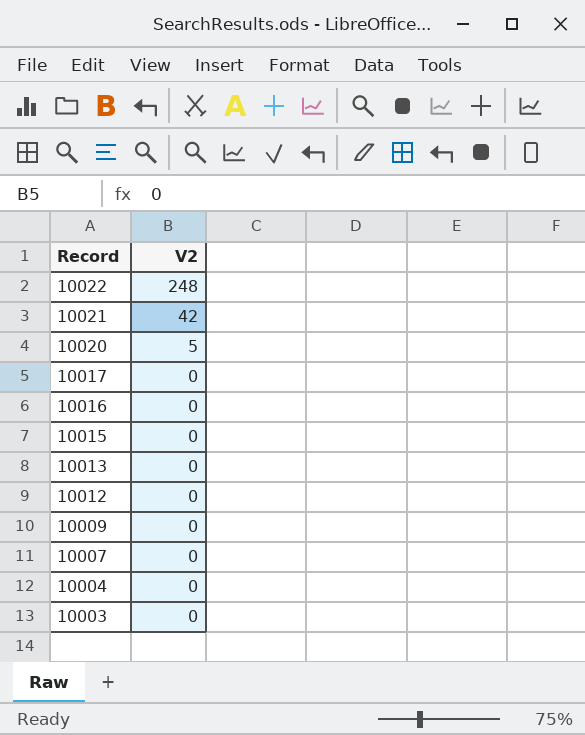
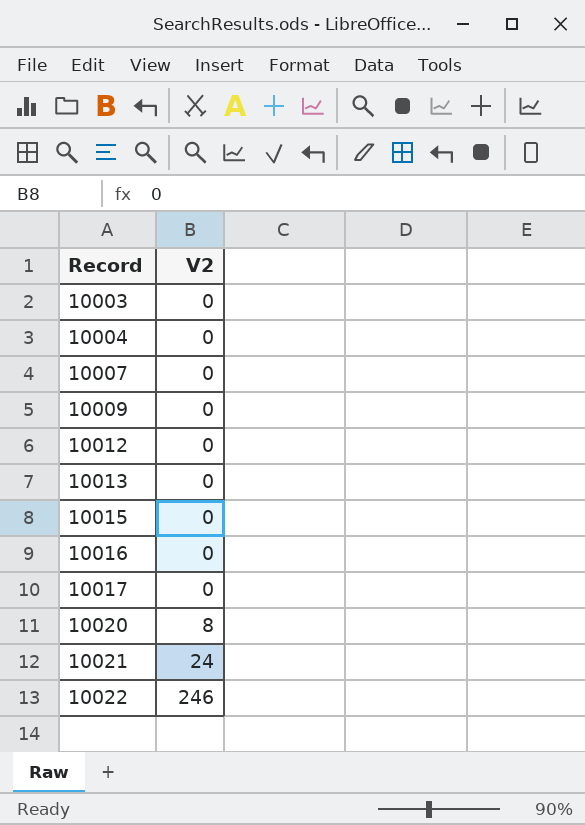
row order: Record descending -> Record ascending
10020 | V2: 5 -> 8
10021 | V2: 42 -> 24
10022 | V2: 248 -> 246

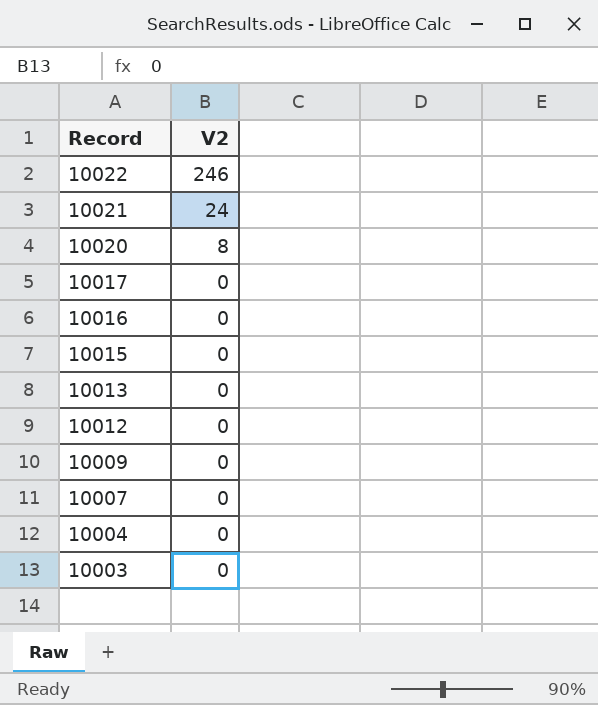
row order: Record ascending -> Record descending

